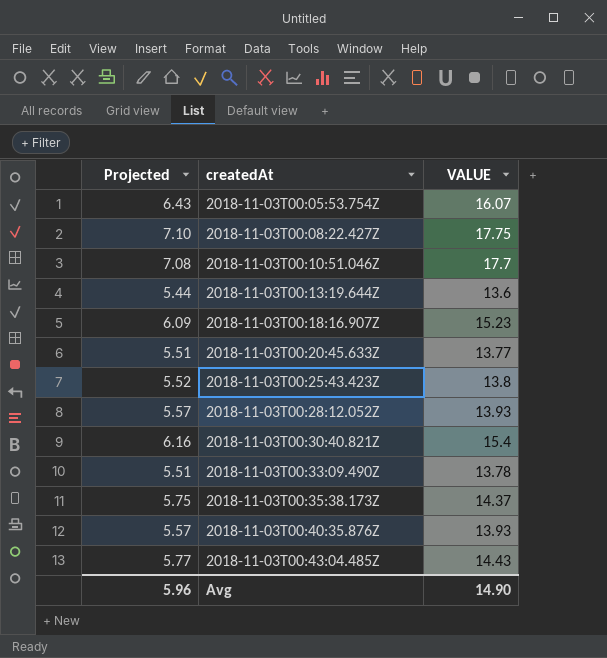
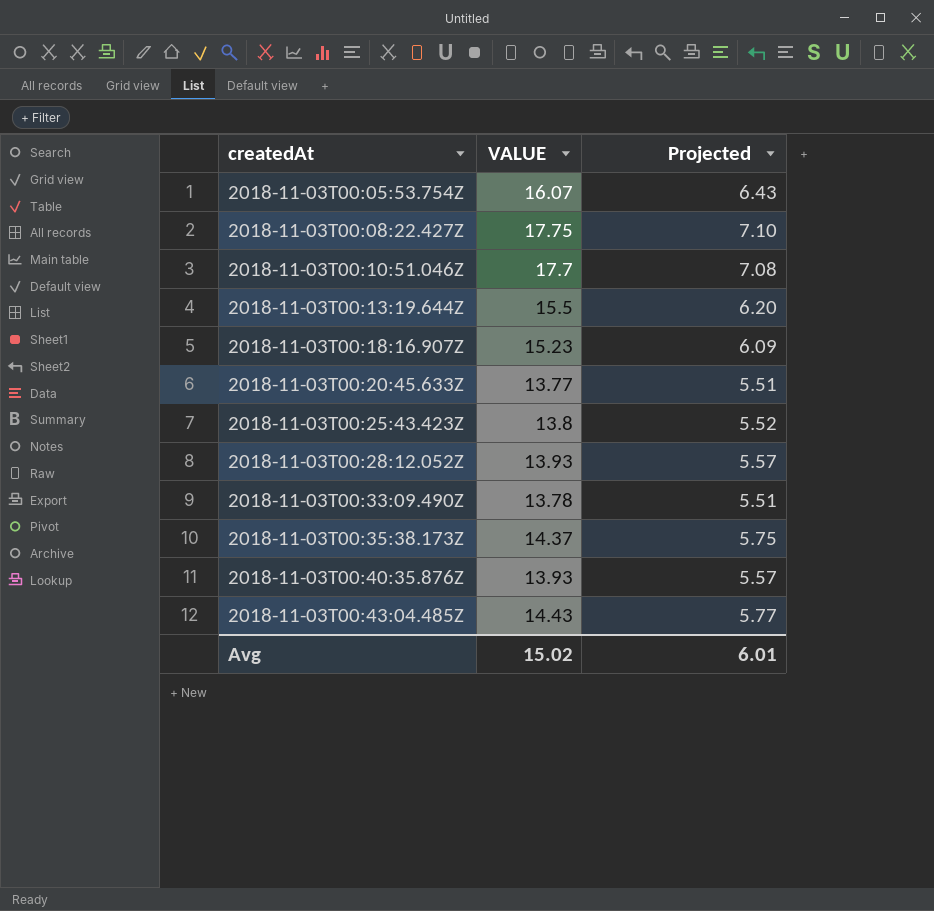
column Projected | position: 1 -> 3
row 2018-11-03T00:30:40.821Z: 6.16 | 15.4 -> none
2018-11-03T00:13:19.644Z | VALUE: 13.6 -> 15.5
2018-11-03T00:13:19.644Z | Projected: 5.44 -> 6.20
Avg | VALUE: 14.90 -> 15.02
Avg | Projected: 5.96 -> 6.01

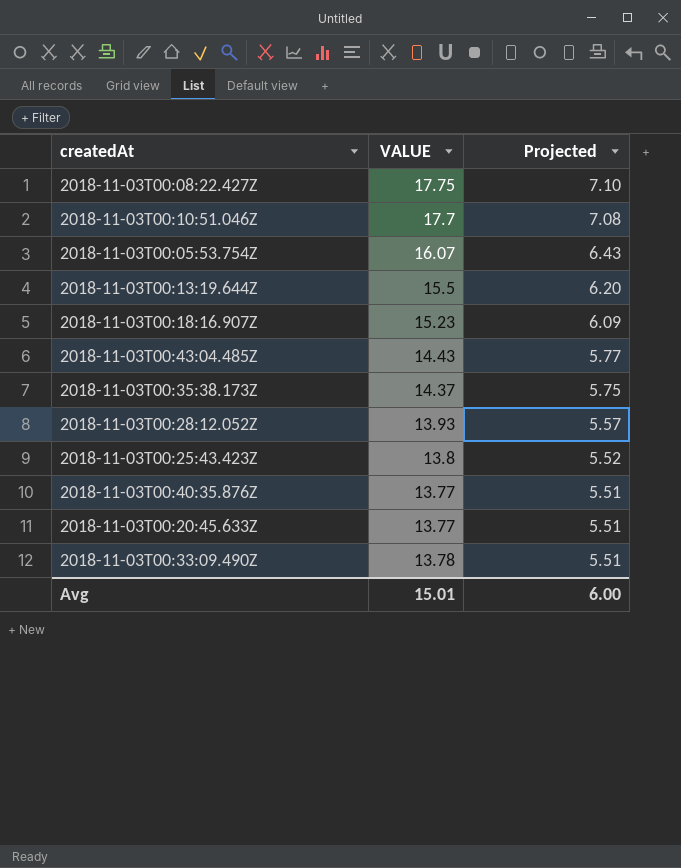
row order: createdAt ascending -> Projected descending
2018-11-03T00:40:35.876Z | VALUE: 13.93 -> 13.77
2018-11-03T00:40:35.876Z | Projected: 5.57 -> 5.51
Avg | VALUE: 15.02 -> 15.01
Avg | Projected: 6.01 -> 6.00

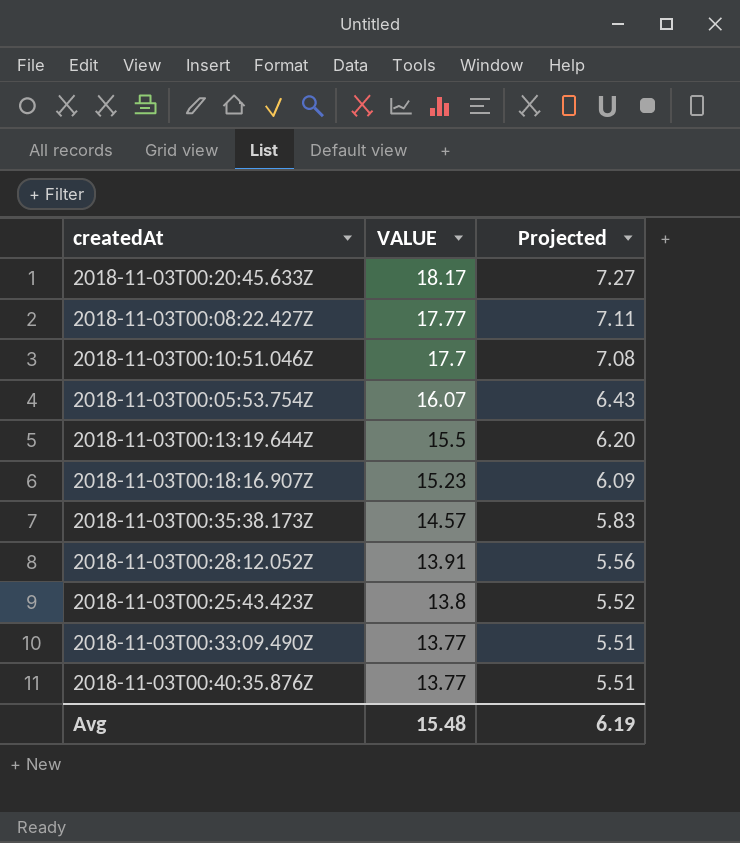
row order: Projected descending -> VALUE descending
row 2018-11-03T00:43:04.485Z: 14.43 | 5.77 -> none
2018-11-03T00:20:45.633Z | VALUE: 13.77 -> 18.17
2018-11-03T00:20:45.633Z | Projected: 5.51 -> 7.27
2018-11-03T00:08:22.427Z | VALUE: 17.75 -> 17.77
2018-11-03T00:08:22.427Z | Projected: 7.10 -> 7.11
2018-11-03T00:35:38.173Z | VALUE: 14.37 -> 14.57
2018-11-03T00:35:38.173Z | Projected: 5.75 -> 5.83
2018-11-03T00:28:12.052Z | VALUE: 13.93 -> 13.91
2018-11-03T00:28:12.052Z | Projected: 5.57 -> 5.56
2018-11-03T00:33:09.490Z | VALUE: 13.78 -> 13.77
Avg | VALUE: 15.01 -> 15.48
Avg | Projected: 6.00 -> 6.19

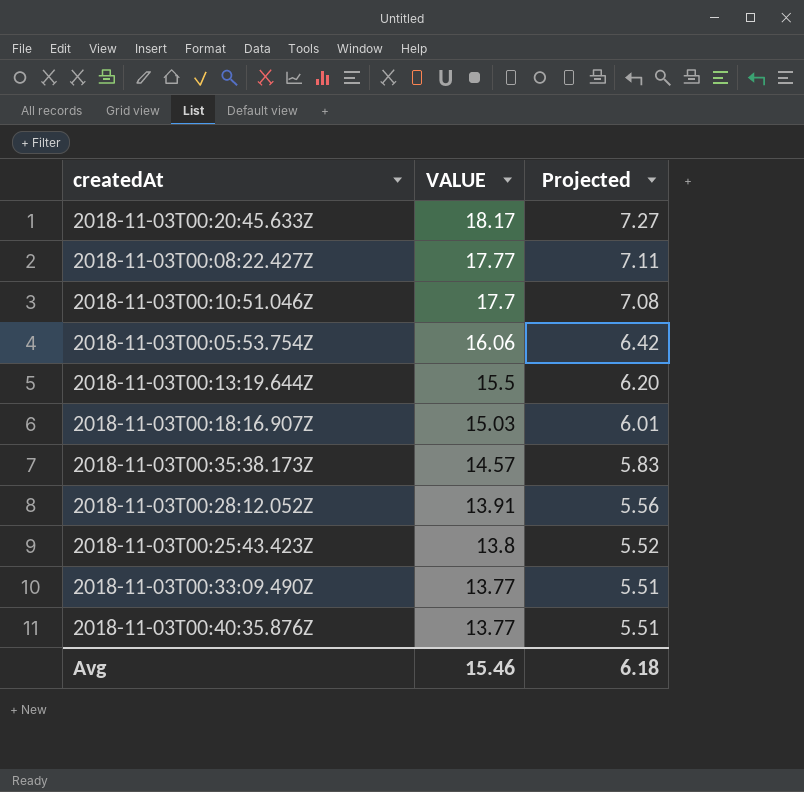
2018-11-03T00:05:53.754Z | VALUE: 16.07 -> 16.06
2018-11-03T00:05:53.754Z | Projected: 6.43 -> 6.42
2018-11-03T00:18:16.907Z | VALUE: 15.23 -> 15.03
2018-11-03T00:18:16.907Z | Projected: 6.09 -> 6.01
Avg | VALUE: 15.48 -> 15.46
Avg | Projected: 6.19 -> 6.18

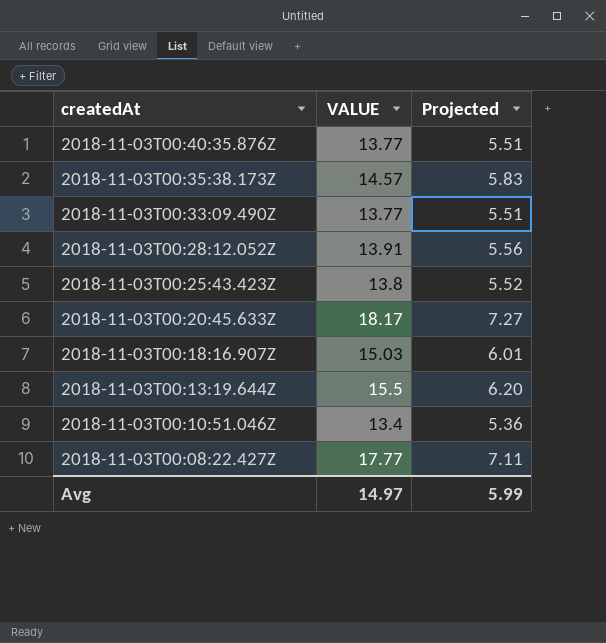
row order: VALUE descending -> createdAt descending
row 2018-11-03T00:05:53.754Z: 16.06 | 6.42 -> none
2018-11-03T00:10:51.046Z | VALUE: 17.7 -> 13.4
2018-11-03T00:10:51.046Z | Projected: 7.08 -> 5.36
Avg | VALUE: 15.46 -> 14.97
Avg | Projected: 6.18 -> 5.99

